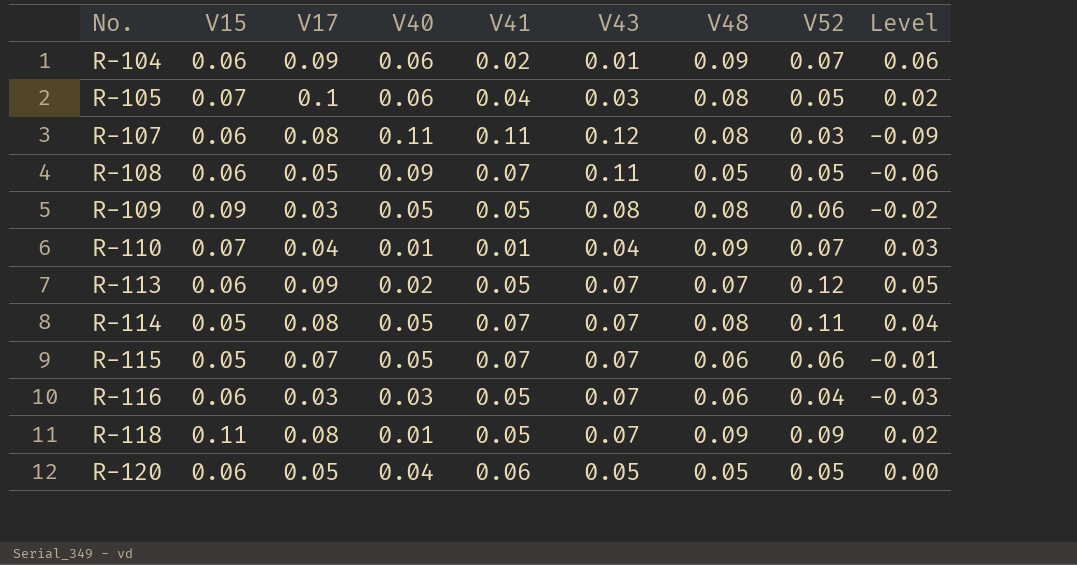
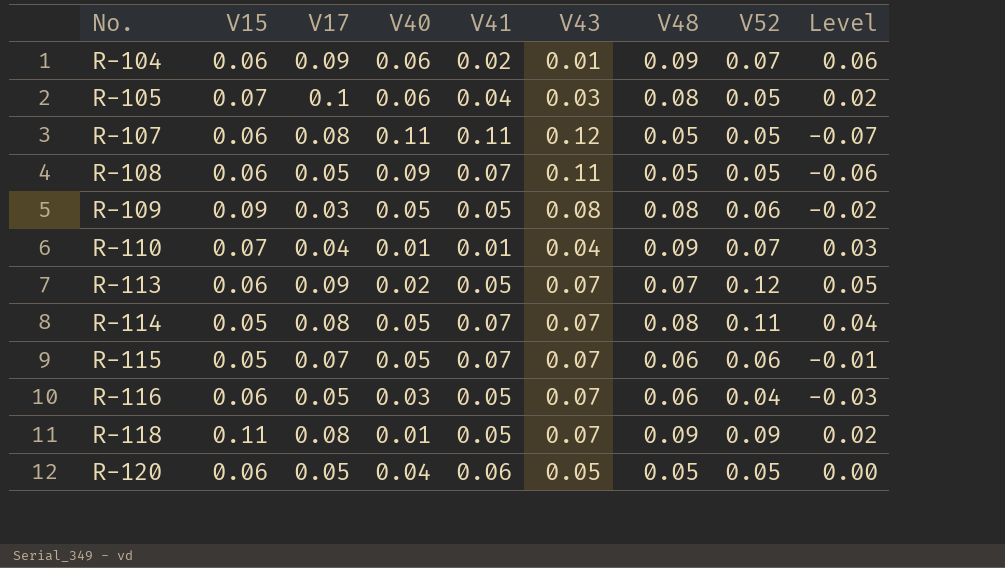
R-107 | V48: 0.08 -> 0.05
R-107 | V52: 0.03 -> 0.05
R-107 | Level: -0.09 -> -0.07
R-116 | V17: 0.03 -> 0.05

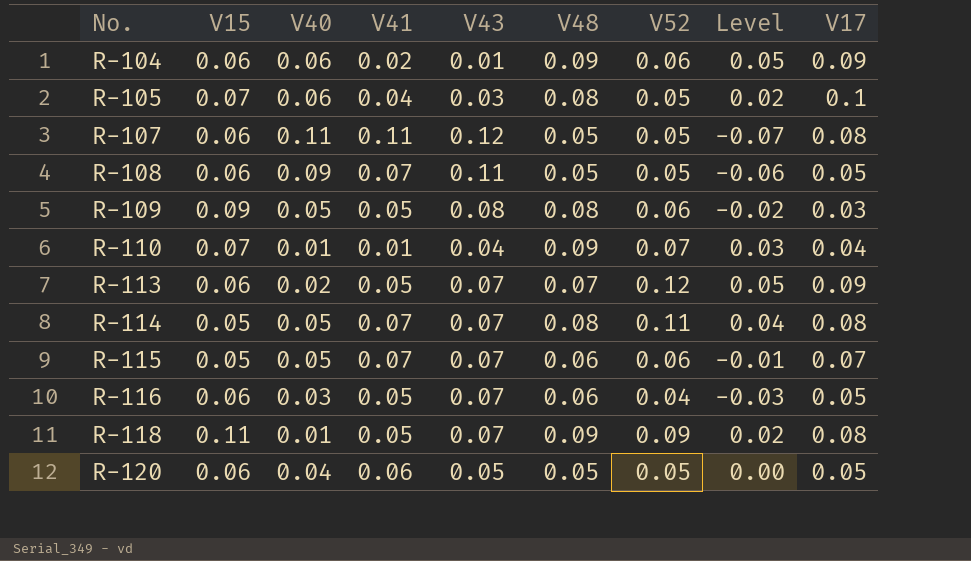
column V17 | position: 3 -> 9
R-104 | V52: 0.07 -> 0.06
R-104 | Level: 0.06 -> 0.05

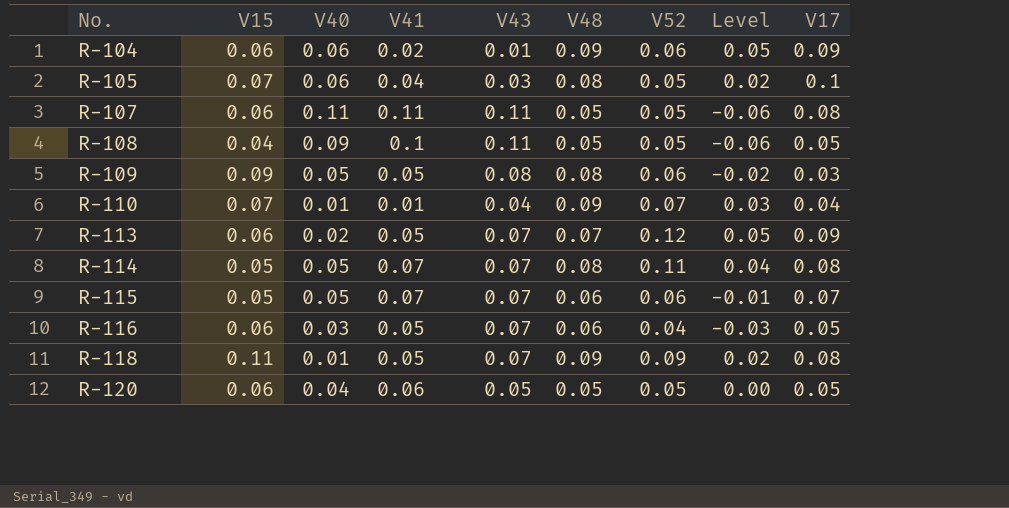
R-107 | V43: 0.12 -> 0.11
R-107 | Level: -0.07 -> -0.06
R-108 | V15: 0.06 -> 0.04
R-108 | V41: 0.07 -> 0.1

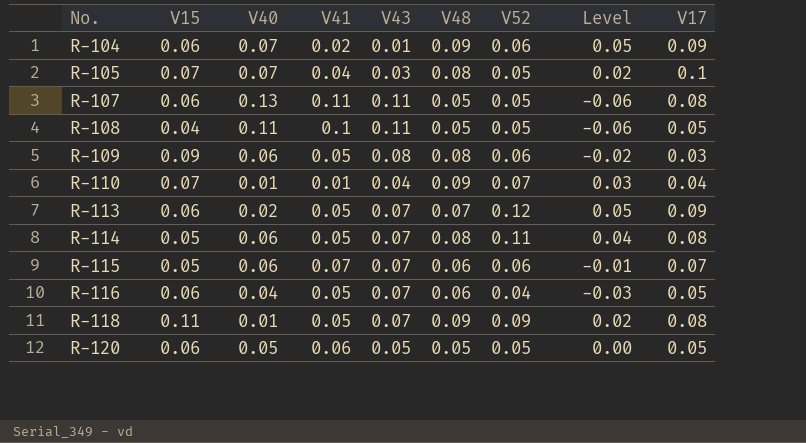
R-104 | V40: 0.06 -> 0.07
R-105 | V40: 0.06 -> 0.07
R-107 | V40: 0.11 -> 0.13
R-108 | V40: 0.09 -> 0.11
R-109 | V40: 0.05 -> 0.06
R-114 | V40: 0.05 -> 0.06
R-114 | V41: 0.07 -> 0.05
R-115 | V40: 0.05 -> 0.06
R-116 | V40: 0.03 -> 0.04
R-120 | V40: 0.04 -> 0.05

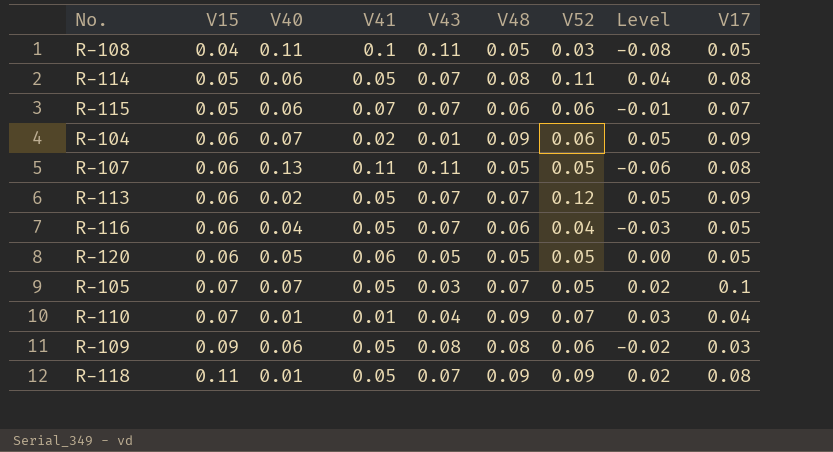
row order: No. ascending -> V15 ascending
R-108 | V52: 0.05 -> 0.03
R-108 | Level: -0.06 -> -0.08
R-105 | V41: 0.04 -> 0.05
R-105 | V48: 0.08 -> 0.07

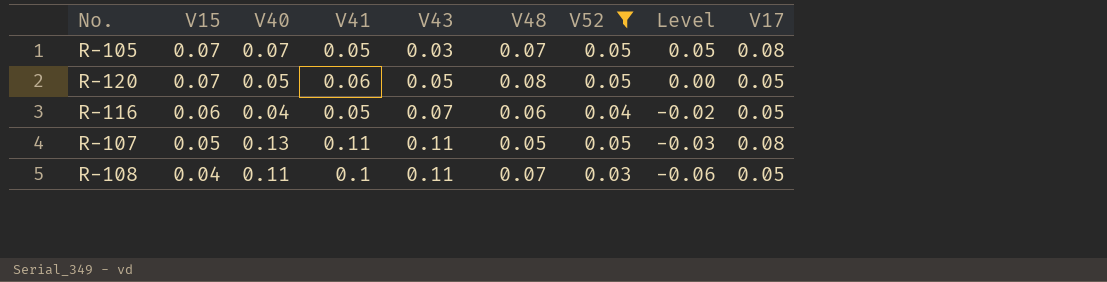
filter: none -> V52 <= 0.05
row order: V15 ascending -> V15 descending
column Level | formula: [V52] - [V43] -> [V17] - [V43]
R-105 | V17: 0.1 -> 0.08
R-120 | V15: 0.06 -> 0.07
R-120 | V48: 0.05 -> 0.08
R-107 | V15: 0.06 -> 0.05
R-108 | V48: 0.05 -> 0.07

